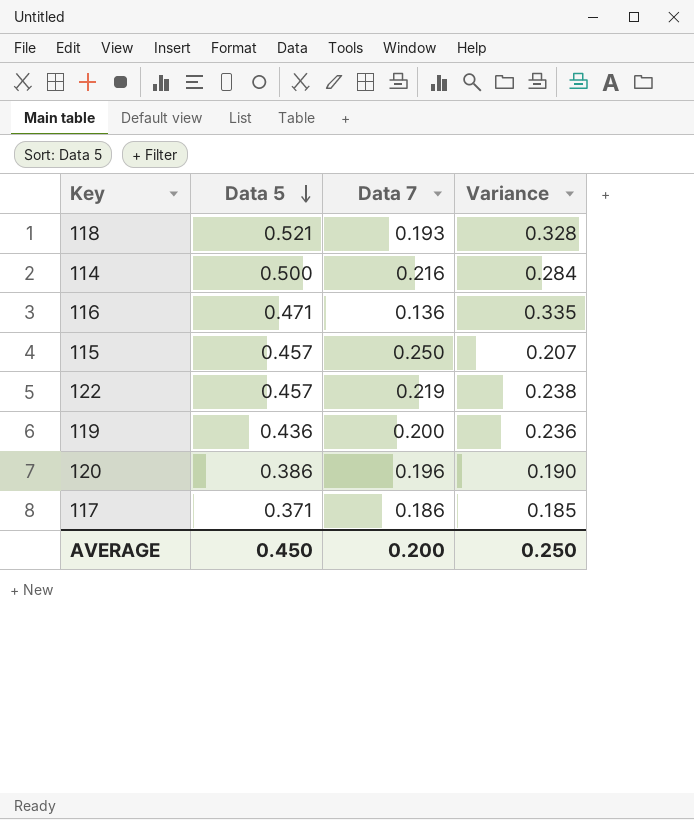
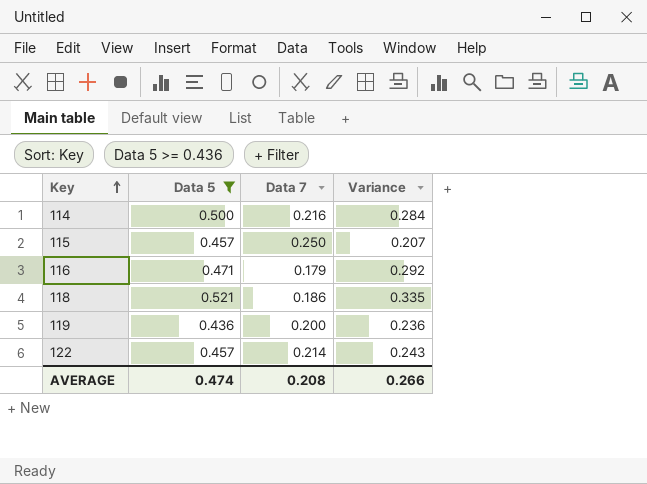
filter: none -> Data 5 >= 0.436
row order: Data 5 descending -> Key ascending
116 | Data 7: 0.136 -> 0.179
116 | Variance: 0.335 -> 0.292
118 | Data 7: 0.193 -> 0.186
118 | Variance: 0.328 -> 0.335
122 | Data 7: 0.219 -> 0.214
122 | Variance: 0.238 -> 0.243
AVERAGE | Data 5: 0.450 -> 0.474
AVERAGE | Data 7: 0.200 -> 0.208
AVERAGE | Variance: 0.250 -> 0.266

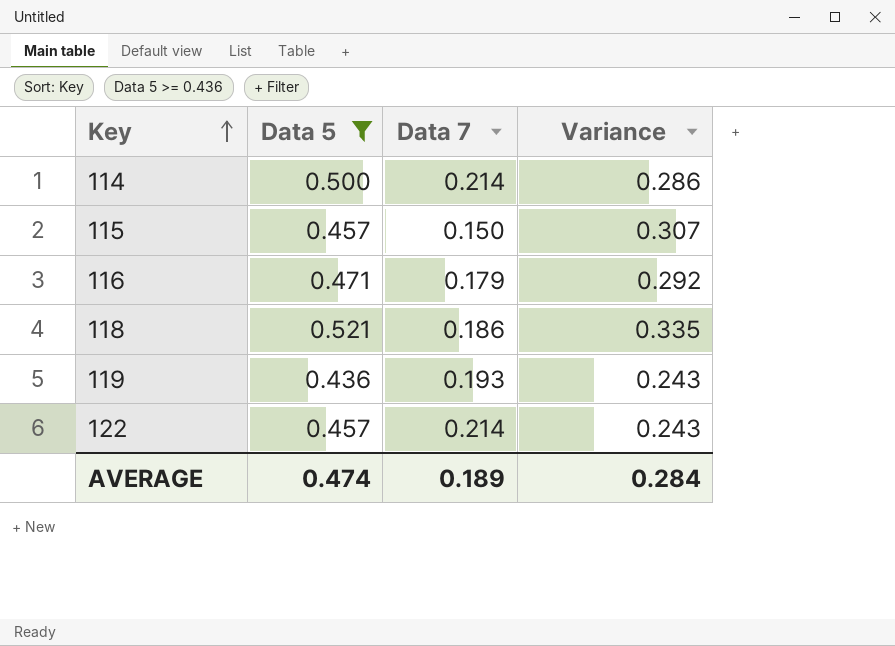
114 | Data 7: 0.216 -> 0.214
114 | Variance: 0.284 -> 0.286
115 | Data 7: 0.250 -> 0.150
115 | Variance: 0.207 -> 0.307
119 | Data 7: 0.200 -> 0.193
119 | Variance: 0.236 -> 0.243
AVERAGE | Data 7: 0.208 -> 0.189
AVERAGE | Variance: 0.266 -> 0.284

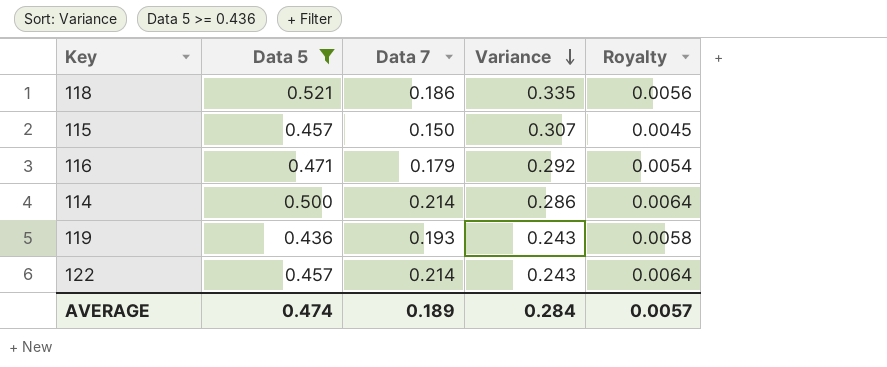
row order: Key ascending -> Variance descending
column Royalty | formula: none -> [Data 7] * 0.03

